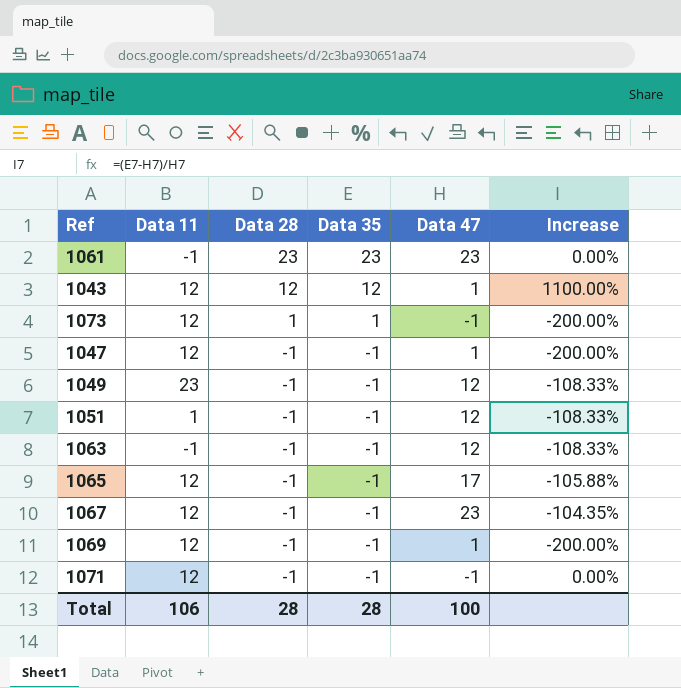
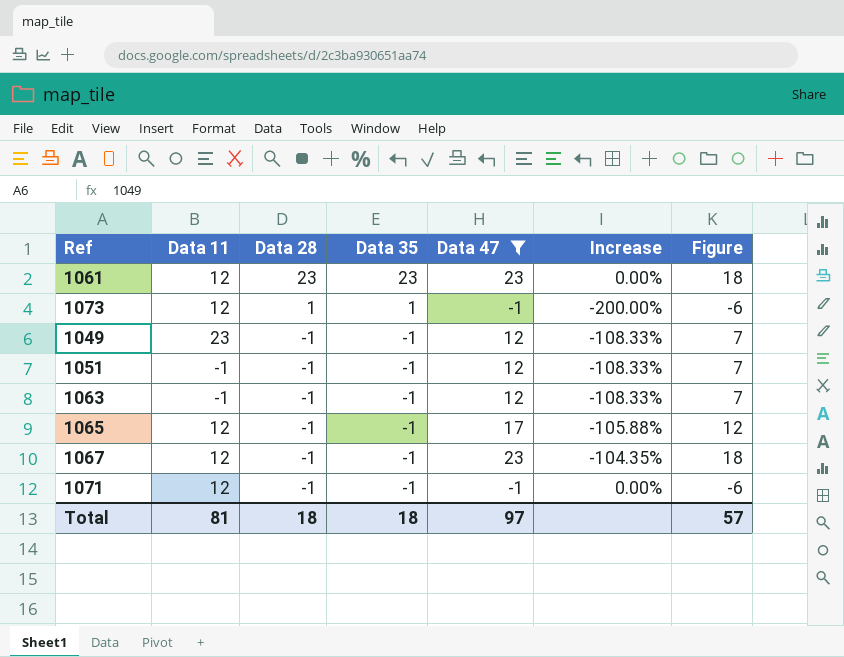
filter: none -> Data 47 != 1
column Figure | formula: none -> [Data 47] - 5
1061 | Data 11: -1 -> 12
1051 | Data 11: 1 -> -1
Total | Data 11: 106 -> 81
Total | Data 28: 28 -> 18
Total | Data 35: 28 -> 18
Total | Data 47: 100 -> 97

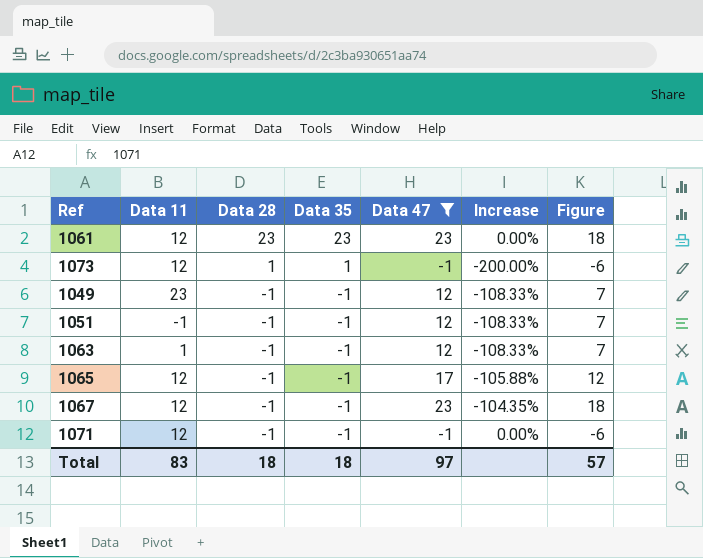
1063 | Data 11: -1 -> 1
Total | Data 11: 81 -> 83

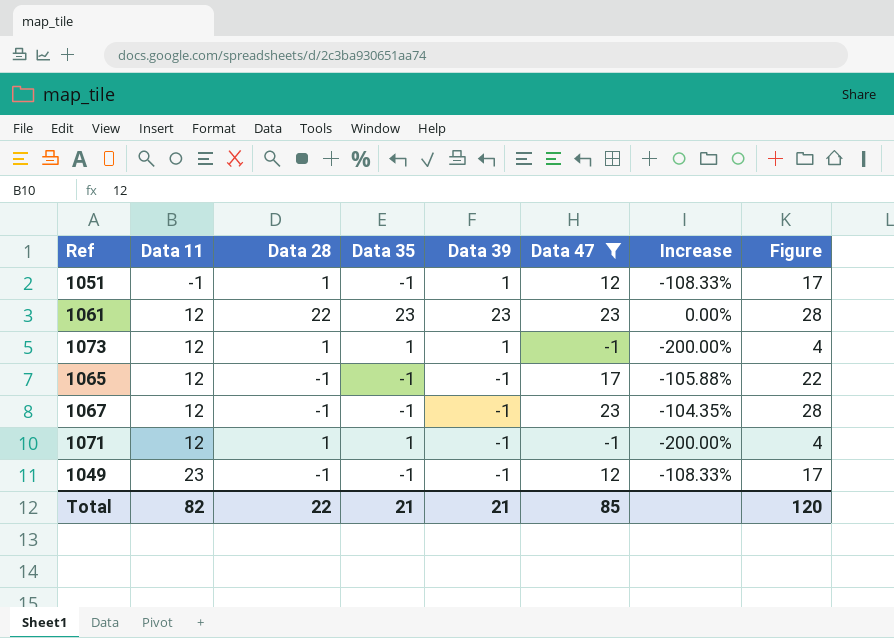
row order: Data 28 descending -> Data 11 ascending
column Data 39 | position: none -> 5
column Figure | formula: [Data 47] - 5 -> [Data 47] + 5
row 1063: 1 | -1 | -1 | 12 | -108.33% | 7 -> none
1051 | Data 28: -1 -> 1
1061 | Data 28: 23 -> 22
1071 | Data 28: -1 -> 1
1071 | Data 35: -1 -> 1
1071 | Increase: 0.00% -> -200.00%
Total | Data 11: 83 -> 82
Total | Data 28: 18 -> 22
Total | Data 35: 18 -> 21
Total | Data 47: 97 -> 85
Total | Figure: 57 -> 120

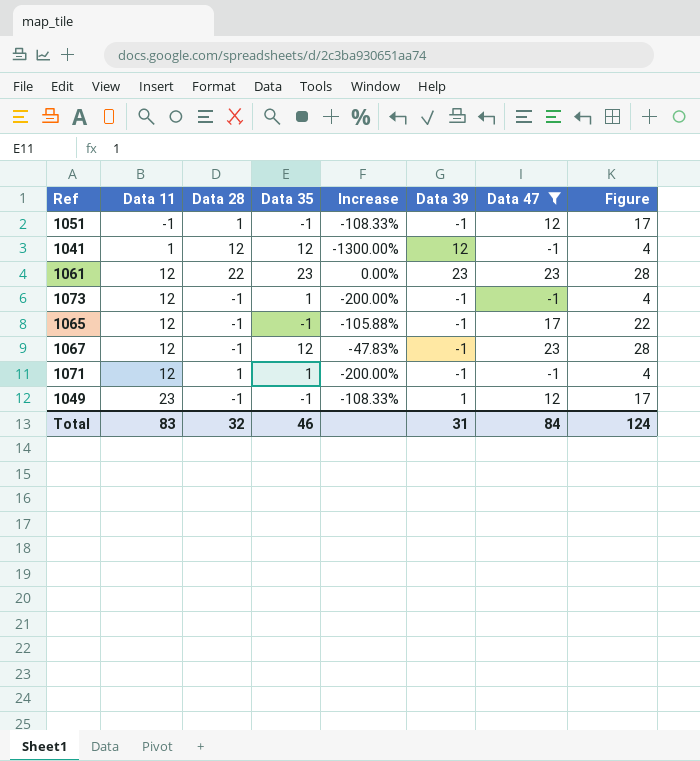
column Increase | position: 7 -> 5
1051 | Data 39: 1 -> -1
row 1041: none -> 1 | 12 | 12 | -1300.00% | 12 | -1 | 4
1073 | Data 28: 1 -> -1
1073 | Data 39: 1 -> -1
1067 | Data 35: -1 -> 12
1067 | Increase: -104.35% -> -47.83%
1049 | Data 39: -1 -> 1
Total | Data 11: 82 -> 83
Total | Data 28: 22 -> 32
Total | Data 35: 21 -> 46
Total | Data 39: 21 -> 31
Total | Data 47: 85 -> 84
Total | Figure: 120 -> 124

